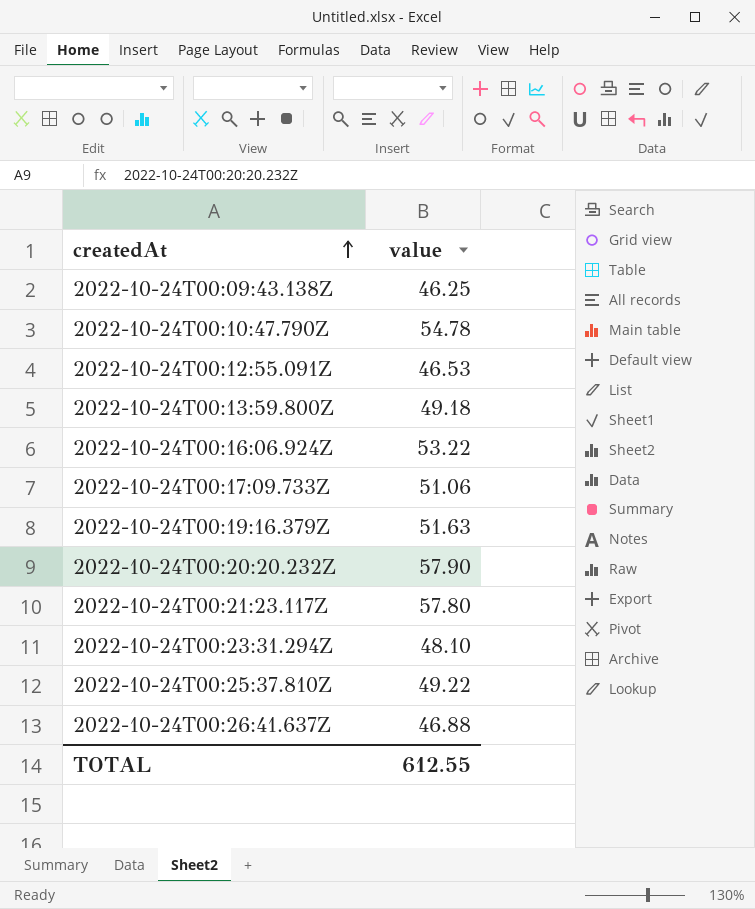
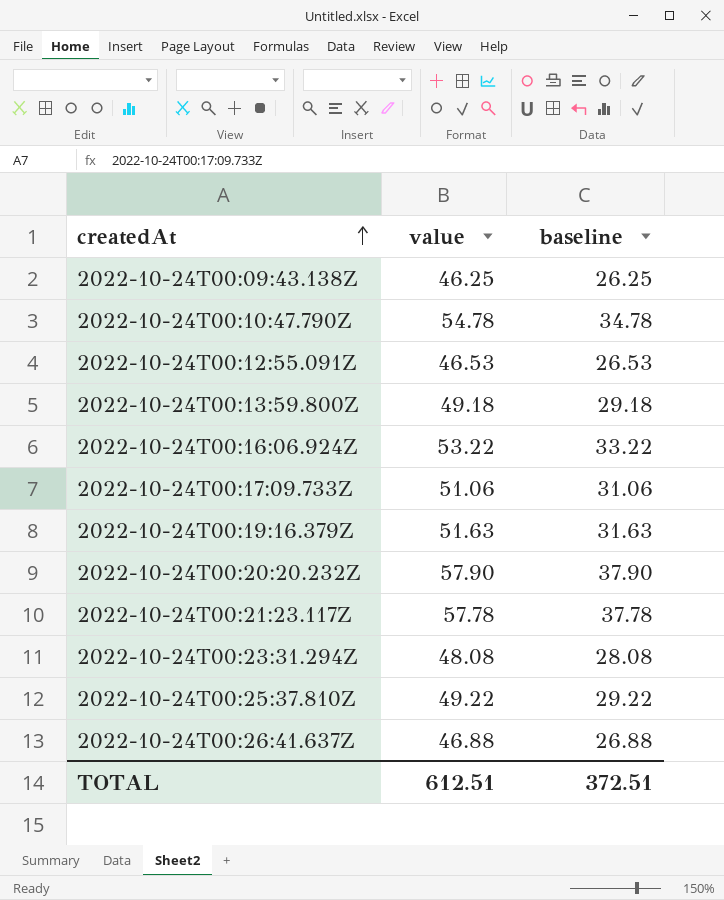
column baseline | formula: none -> [value] - 20
2022-10-24T00:21:23.117Z | value: 57.80 -> 57.78
2022-10-24T00:23:31.294Z | value: 48.10 -> 48.08
TOTAL | value: 612.55 -> 612.51

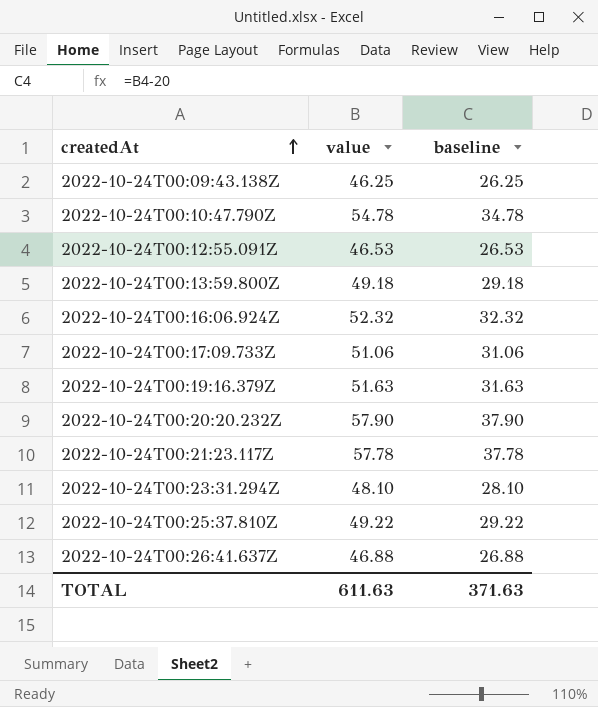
2022-10-24T00:16:06.924Z | value: 53.22 -> 52.32
2022-10-24T00:16:06.924Z | baseline: 33.22 -> 32.32
2022-10-24T00:23:31.294Z | value: 48.08 -> 48.10
2022-10-24T00:23:31.294Z | baseline: 28.08 -> 28.10
TOTAL | value: 612.51 -> 611.63
TOTAL | baseline: 372.51 -> 371.63

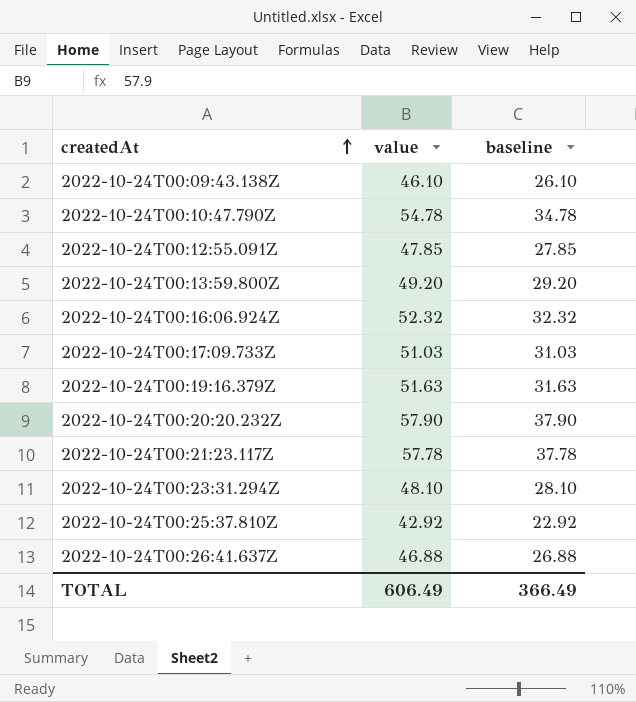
2022-10-24T00:09:43.138Z | value: 46.25 -> 46.10
2022-10-24T00:09:43.138Z | baseline: 26.25 -> 26.10
2022-10-24T00:12:55.091Z | value: 46.53 -> 47.85
2022-10-24T00:12:55.091Z | baseline: 26.53 -> 27.85
2022-10-24T00:13:59.800Z | value: 49.18 -> 49.20
2022-10-24T00:13:59.800Z | baseline: 29.18 -> 29.20
2022-10-24T00:17:09.733Z | value: 51.06 -> 51.03
2022-10-24T00:17:09.733Z | baseline: 31.06 -> 31.03
2022-10-24T00:25:37.810Z | value: 49.22 -> 42.92
2022-10-24T00:25:37.810Z | baseline: 29.22 -> 22.92
TOTAL | value: 611.63 -> 606.49
TOTAL | baseline: 371.63 -> 366.49

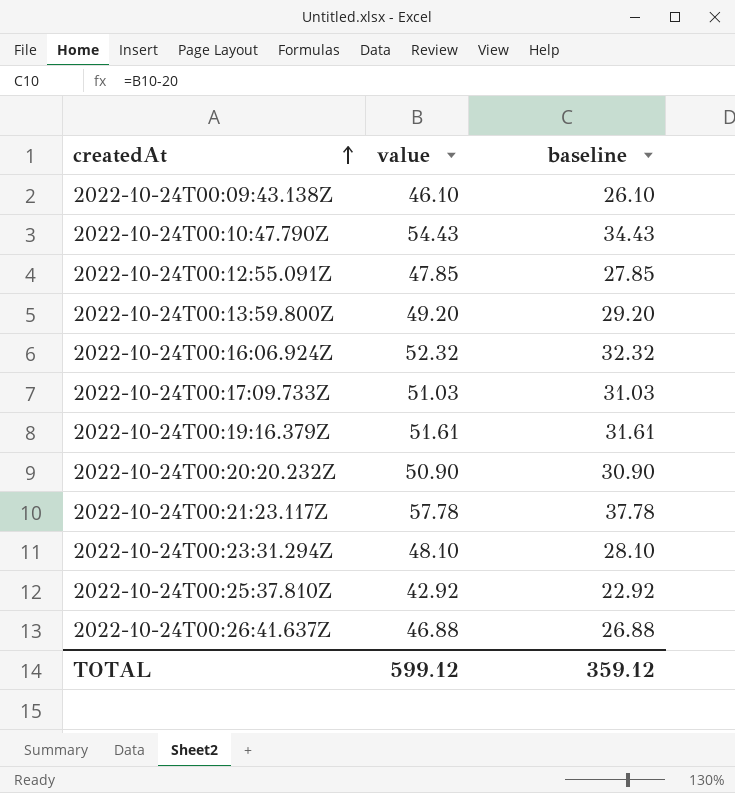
2022-10-24T00:10:47.790Z | value: 54.78 -> 54.43
2022-10-24T00:10:47.790Z | baseline: 34.78 -> 34.43
2022-10-24T00:19:16.379Z | value: 51.63 -> 51.61
2022-10-24T00:19:16.379Z | baseline: 31.63 -> 31.61
2022-10-24T00:20:20.232Z | value: 57.90 -> 50.90
2022-10-24T00:20:20.232Z | baseline: 37.90 -> 30.90
TOTAL | value: 606.49 -> 599.12
TOTAL | baseline: 366.49 -> 359.12

